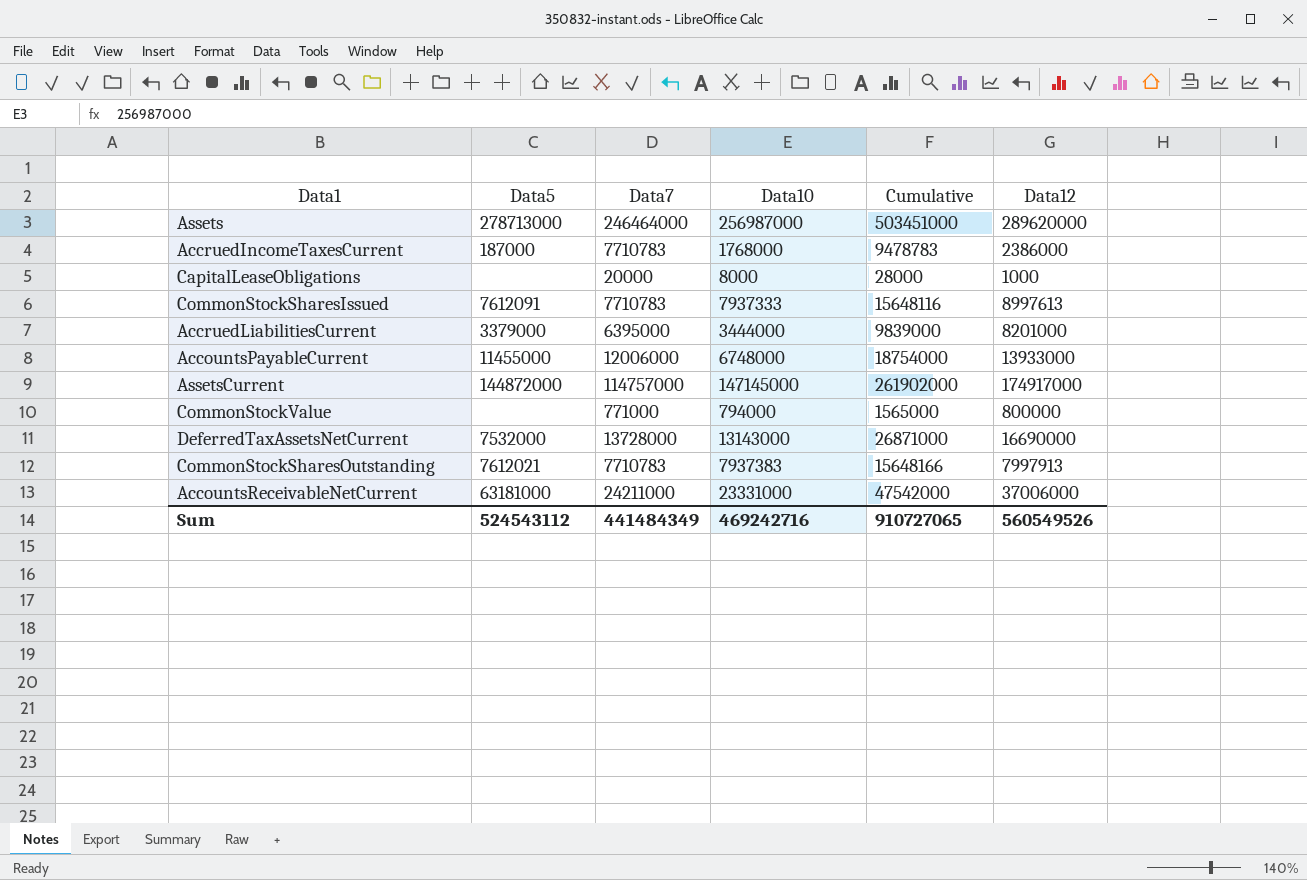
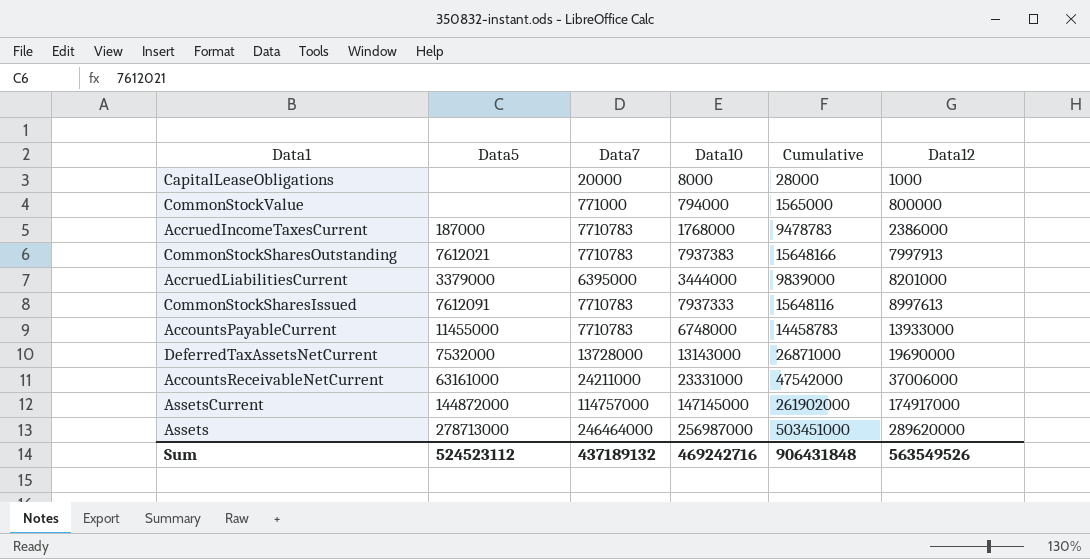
row order: none -> Data12 ascending
AccountsPayableCurrent | Data7: 12006000 -> 7710783
AccountsPayableCurrent | Cumulative: 18754000 -> 14458783
DeferredTaxAssetsNetCurrent | Data12: 16690000 -> 19690000
AccountsReceivableNetCurrent | Data5: 63181000 -> 63161000
Sum | Data5: 524543112 -> 524523112
Sum | Data7: 441484349 -> 437189132
Sum | Cumulative: 910727065 -> 906431848
Sum | Data12: 560549526 -> 563549526

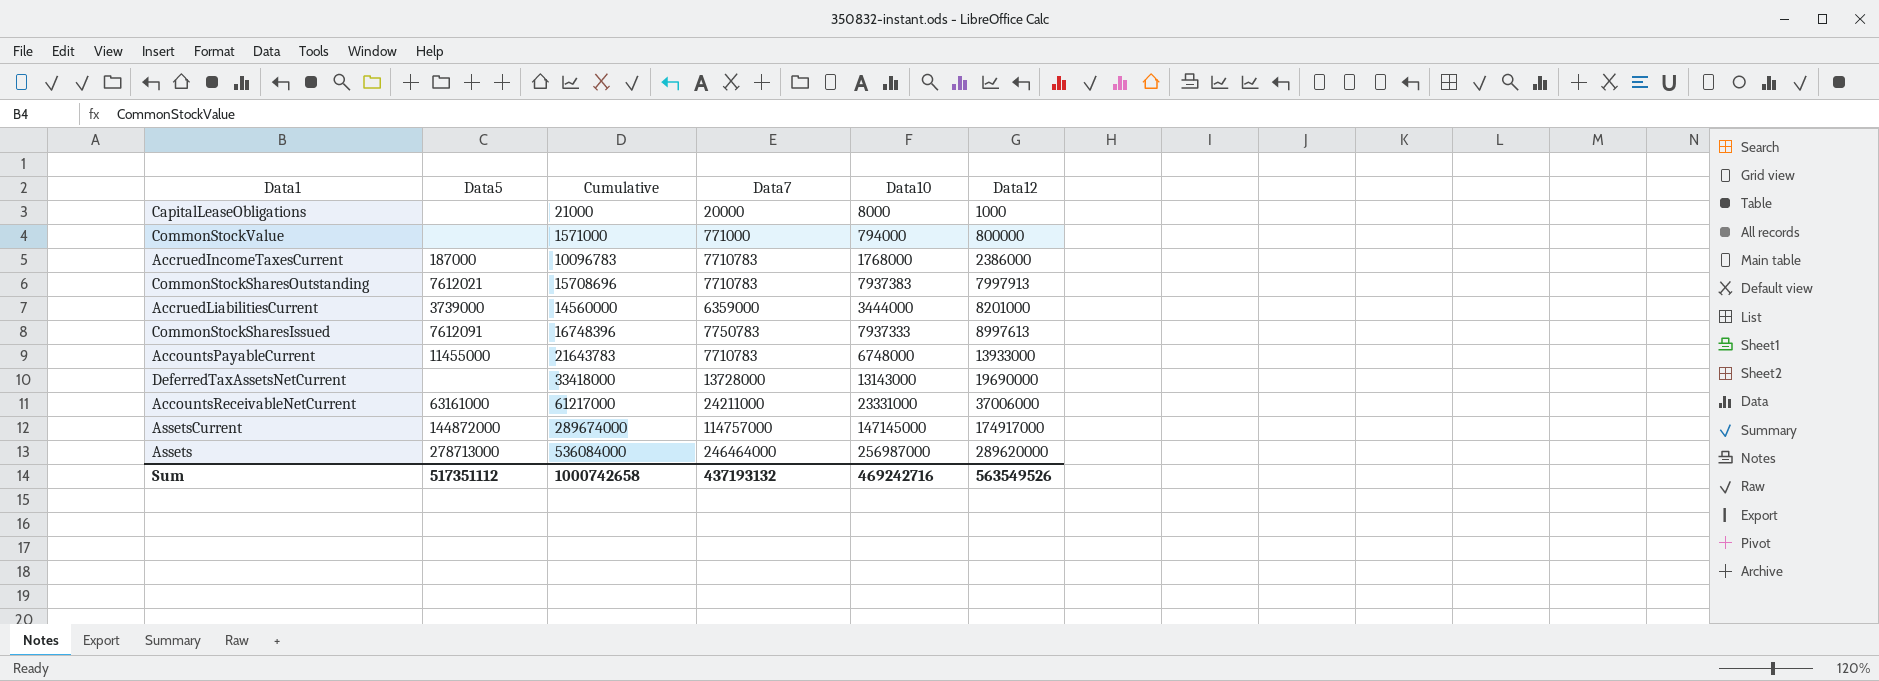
column Cumulative | formula: [Data7] + [Data10] -> [Data7] + [Data12]
column Cumulative | position: 5 -> 3
AccruedLiabilitiesCurrent | Data5: 3379000 -> 3739000
AccruedLiabilitiesCurrent | Data7: 6395000 -> 6359000
CommonStockSharesIssued | Data7: 7710783 -> 7750783
DeferredTaxAssetsNetCurrent | Data5: 7532000 -> none
Sum | Data5: 524523112 -> 517351112
Sum | Cumulative: 906431848 -> 1000742658
Sum | Data7: 437189132 -> 437193132

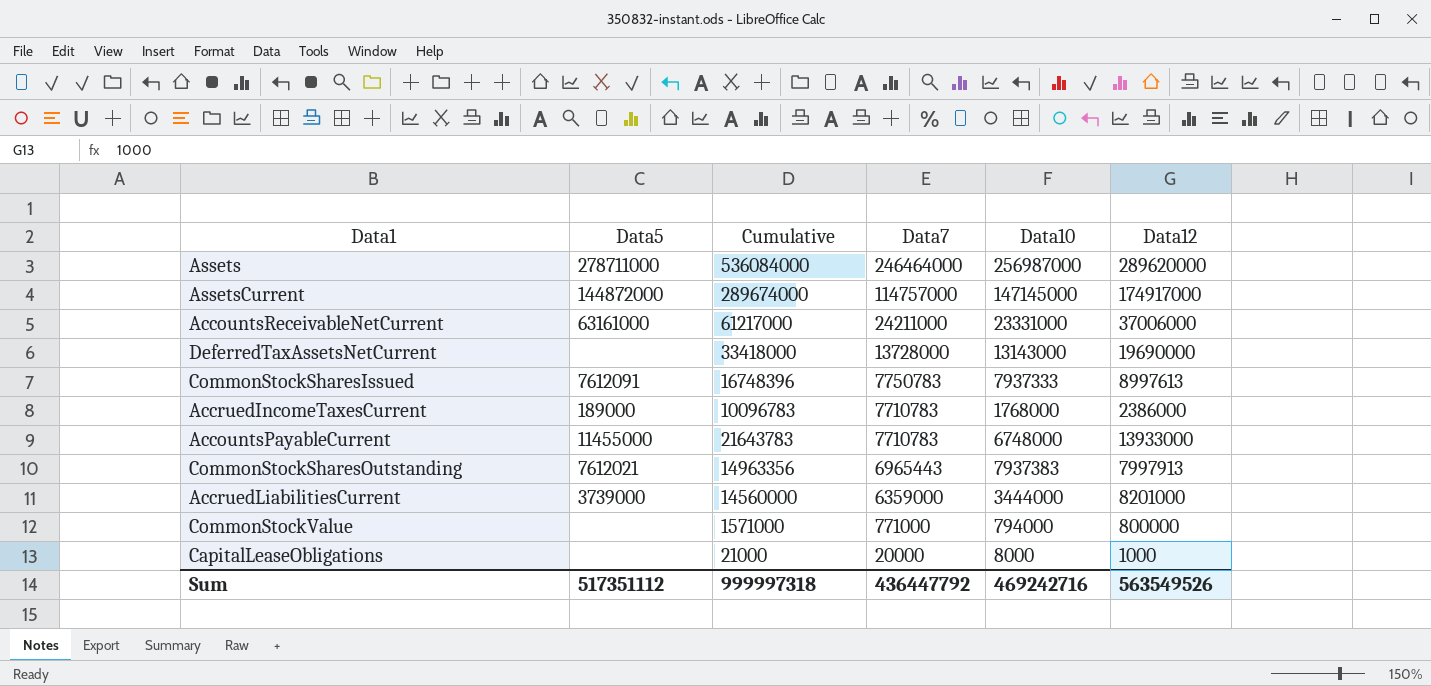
row order: Data12 ascending -> Data7 descending
Assets | Data5: 278713000 -> 278711000
AccruedIncomeTaxesCurrent | Data5: 187000 -> 189000
CommonStockSharesOutstanding | Cumulative: 15708696 -> 14963356
CommonStockSharesOutstanding | Data7: 7710783 -> 6965443
Sum | Cumulative: 1000742658 -> 999997318
Sum | Data7: 437193132 -> 436447792

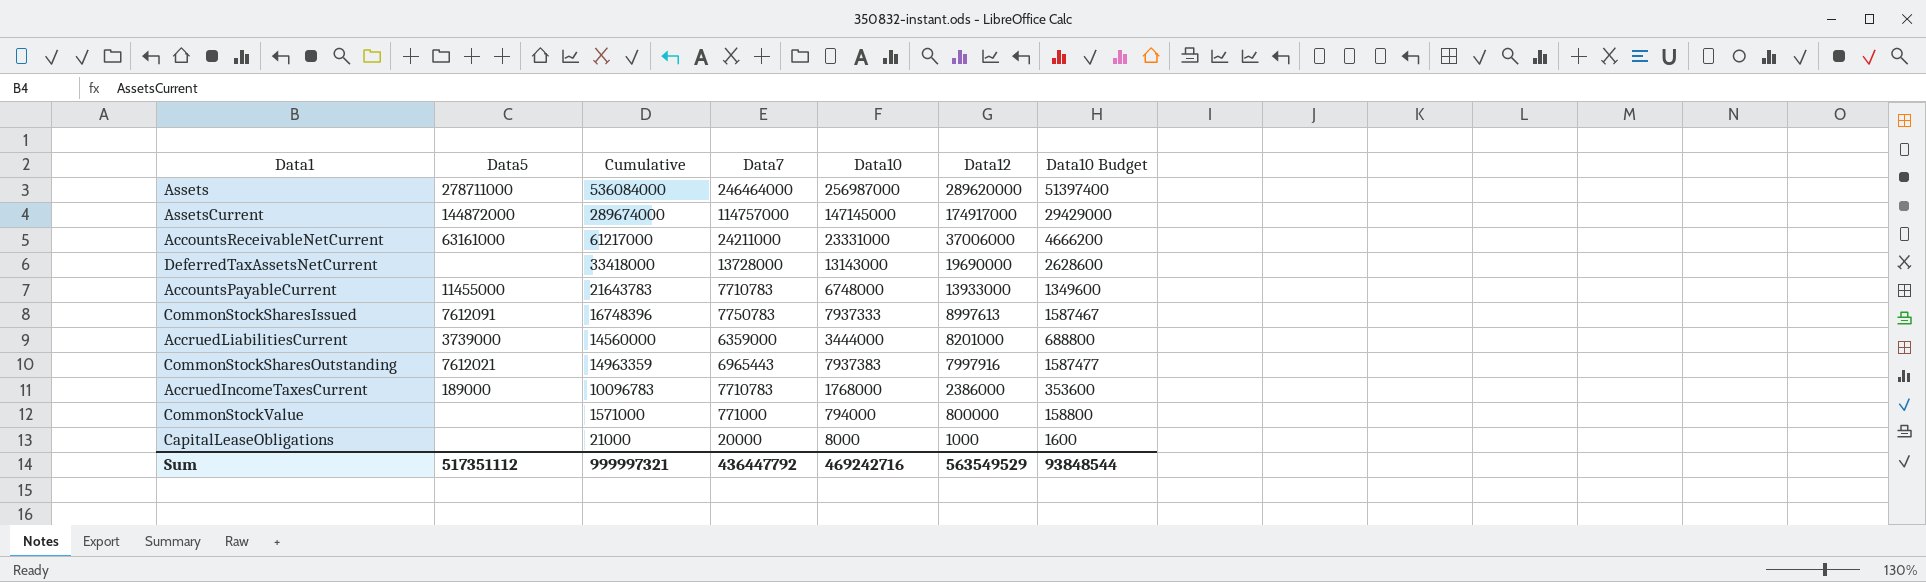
row order: Data7 descending -> Data12 descending
column Data10 Budget | formula: none -> [Data10] * 0.2
CommonStockSharesOutstanding | Cumulative: 14963356 -> 14963359
CommonStockSharesOutstanding | Data12: 7997913 -> 7997916
Sum | Cumulative: 999997318 -> 999997321
Sum | Data12: 563549526 -> 563549529

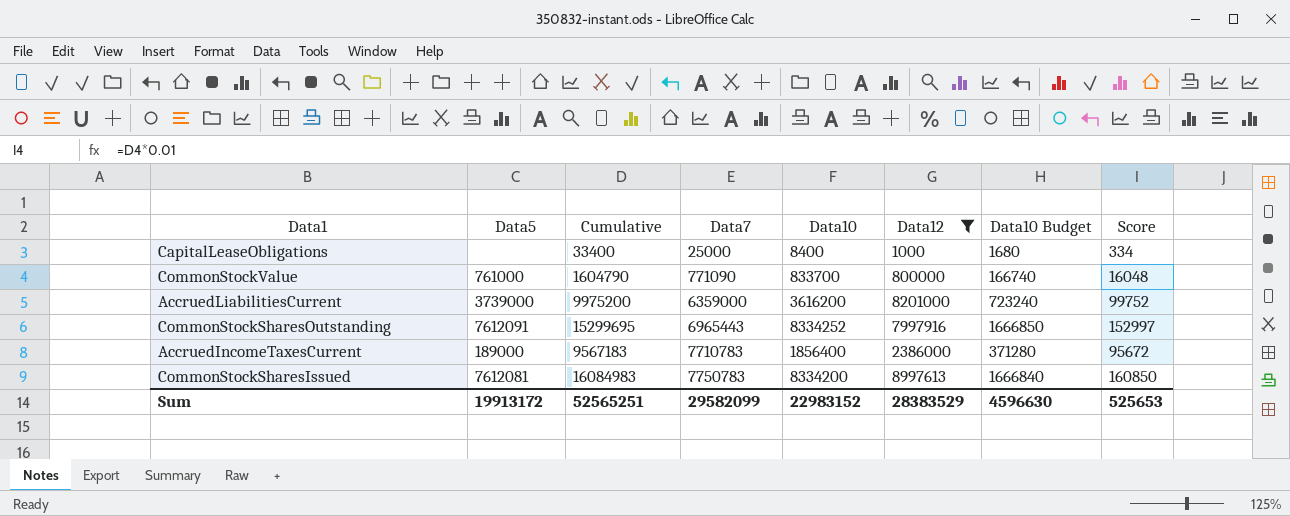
filter: none -> Data12 <= 8997613
row order: Data12 descending -> Data7 ascending
column Cumulative | formula: [Data7] + [Data12] -> [Data7] + [Data10]
column Score | formula: none -> [Cumulative] * 0.01
CapitalLeaseObligations | Data7: 20000 -> 25000
CapitalLeaseObligations | Data10: 8000 -> 8400
CapitalLeaseObligations | Data10 Budget: 1600 -> 1680
CommonStockValue | Data5: none -> 761000
CommonStockValue | Data7: 771000 -> 771090
CommonStockValue | Data10: 794000 -> 833700
CommonStockValue | Data10 Budget: 158800 -> 166740
AccruedLiabilitiesCurrent | Data10: 3444000 -> 3616200
AccruedLiabilitiesCurrent | Data10 Budget: 688800 -> 723240
CommonStockSharesOutstanding | Data5: 7612021 -> 7612091
CommonStockSharesOutstanding | Data10: 7937383 -> 8334252
CommonStockSharesOutstanding | Data10 Budget: 1587477 -> 1666850
AccruedIncomeTaxesCurrent | Data10: 1768000 -> 1856400
AccruedIncomeTaxesCurrent | Data10 Budget: 353600 -> 371280
CommonStockSharesIssued | Data5: 7612091 -> 7612081
CommonStockSharesIssued | Data10: 7937333 -> 8334200
CommonStockSharesIssued | Data10 Budget: 1587467 -> 1666840
Sum | Data5: 517351112 -> 19913172
Sum | Cumulative: 999997321 -> 52565251
Sum | Data7: 436447792 -> 29582099
Sum | Data10: 469242716 -> 22983152
Sum | Data12: 563549529 -> 28383529
Sum | Data10 Budget: 93848544 -> 4596630

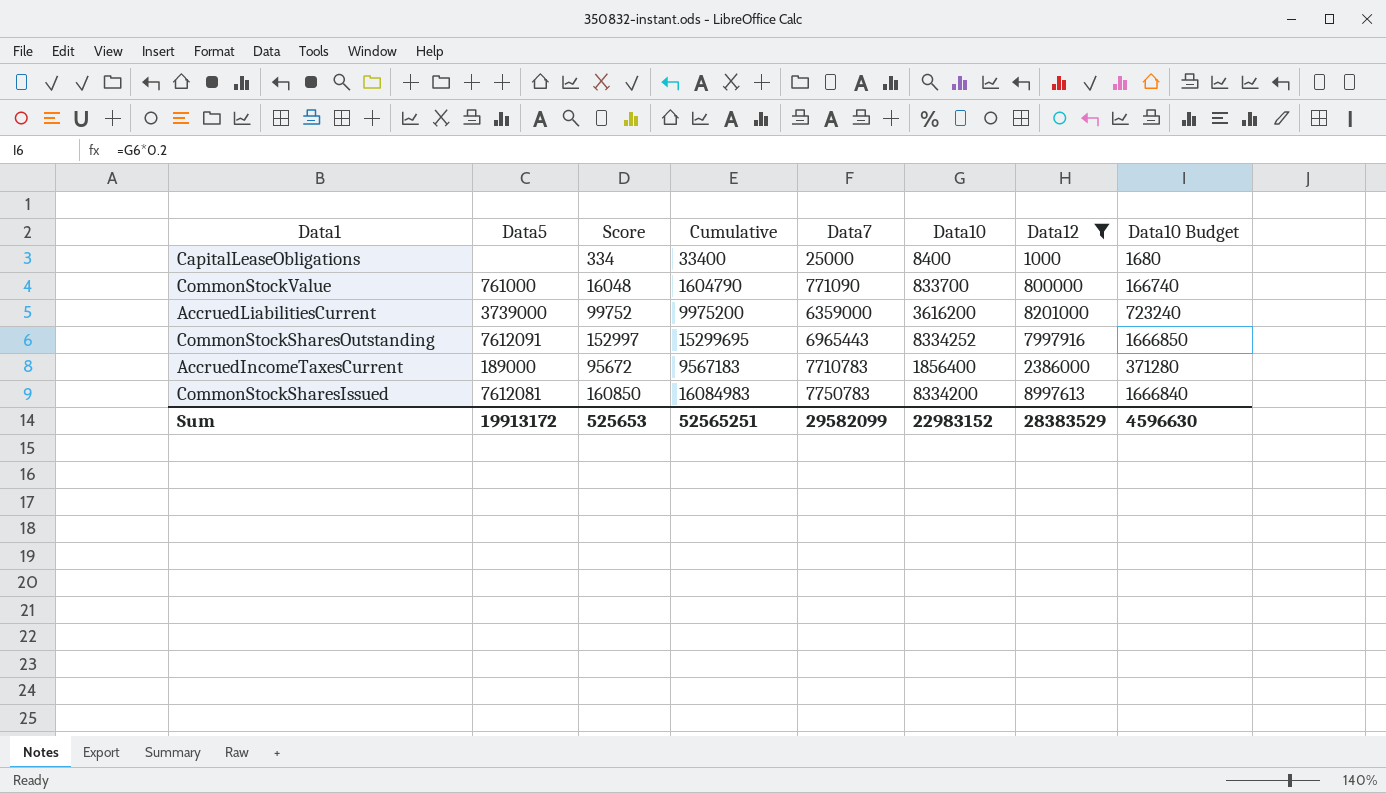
column Score | position: 8 -> 3

